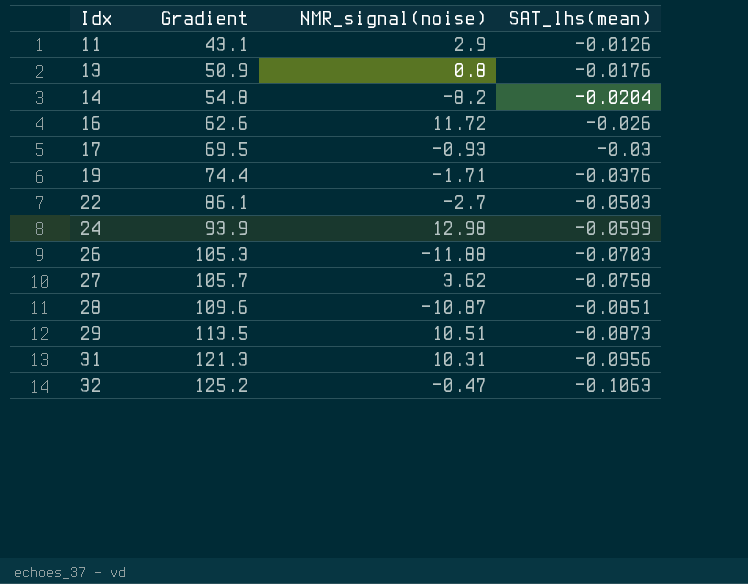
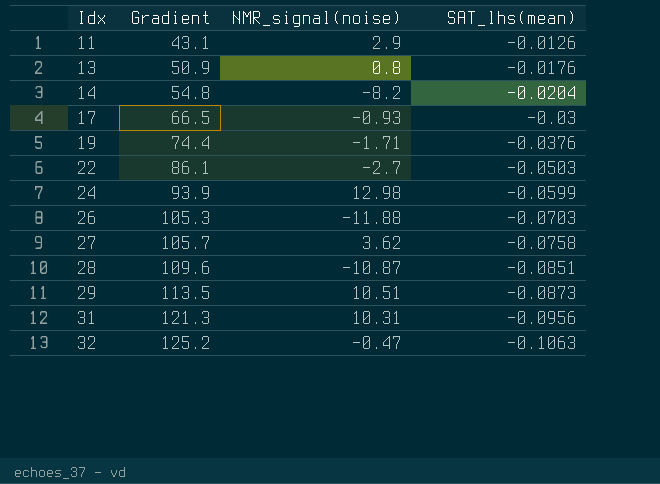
row 16: 62.6 | 11.72 | -0.026 -> none
17 | Gradient: 69.5 -> 66.5

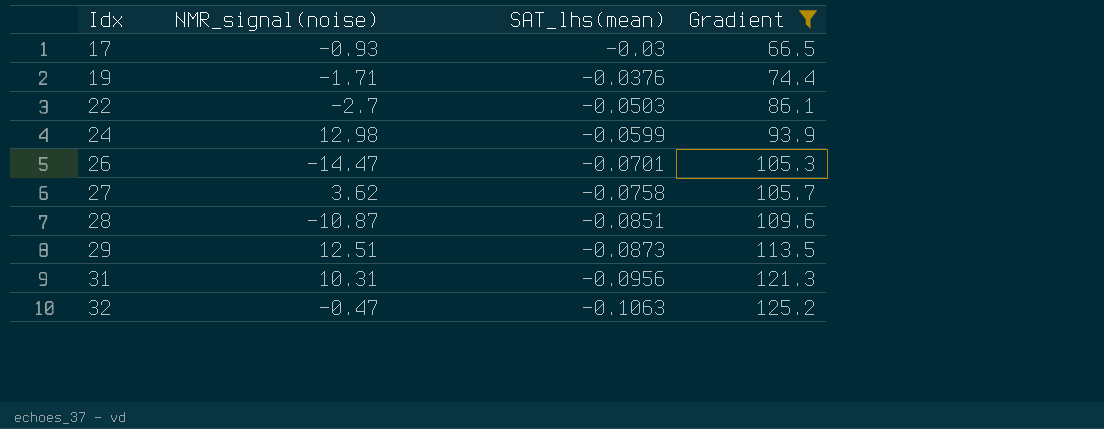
filter: none -> Gradient >= 66.5
column Gradient | position: 2 -> 4
26 | NMR_signal(noise): -11.88 -> -14.47
26 | SAT_lhs(mean): -0.0703 -> -0.0701
29 | NMR_signal(noise): 10.51 -> 12.51

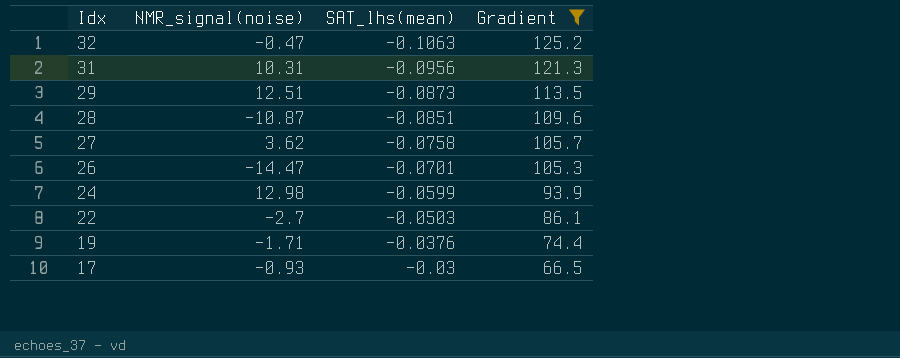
row order: Idx ascending -> Idx descending

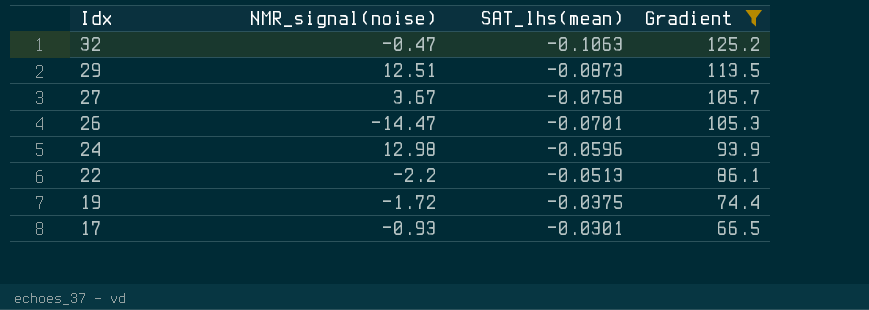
row 31: 10.31 | -0.0956 | 121.3 -> none
row 28: -10.87 | -0.0851 | 109.6 -> none
27 | NMR_signal(noise): 3.62 -> 3.67
24 | SAT_lhs(mean): -0.0599 -> -0.0596
22 | NMR_signal(noise): -2.7 -> -2.2
22 | SAT_lhs(mean): -0.0503 -> -0.0513
19 | NMR_signal(noise): -1.71 -> -1.72
19 | SAT_lhs(mean): -0.0376 -> -0.0375
17 | SAT_lhs(mean): -0.03 -> -0.0301

